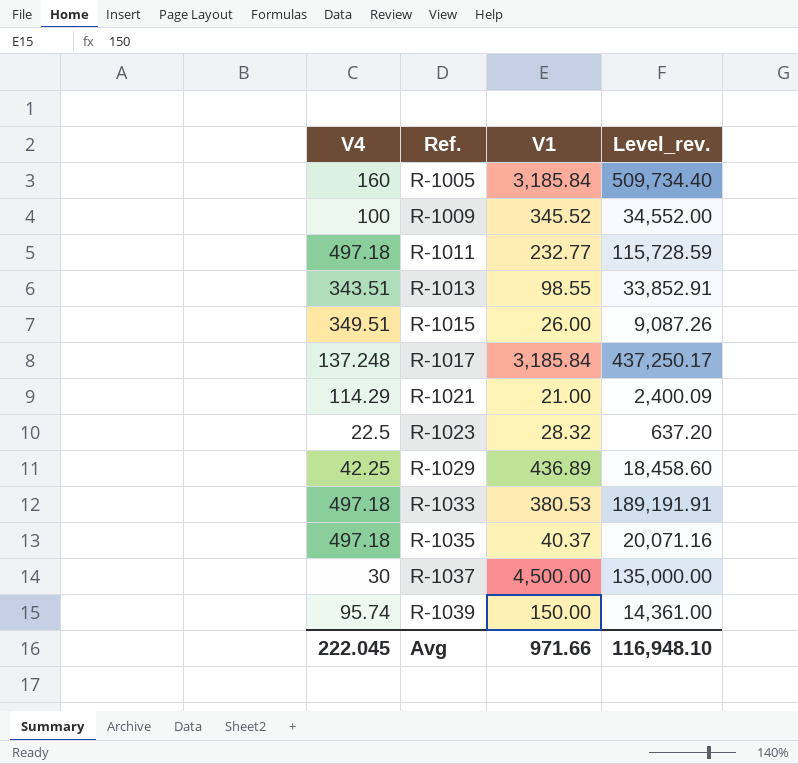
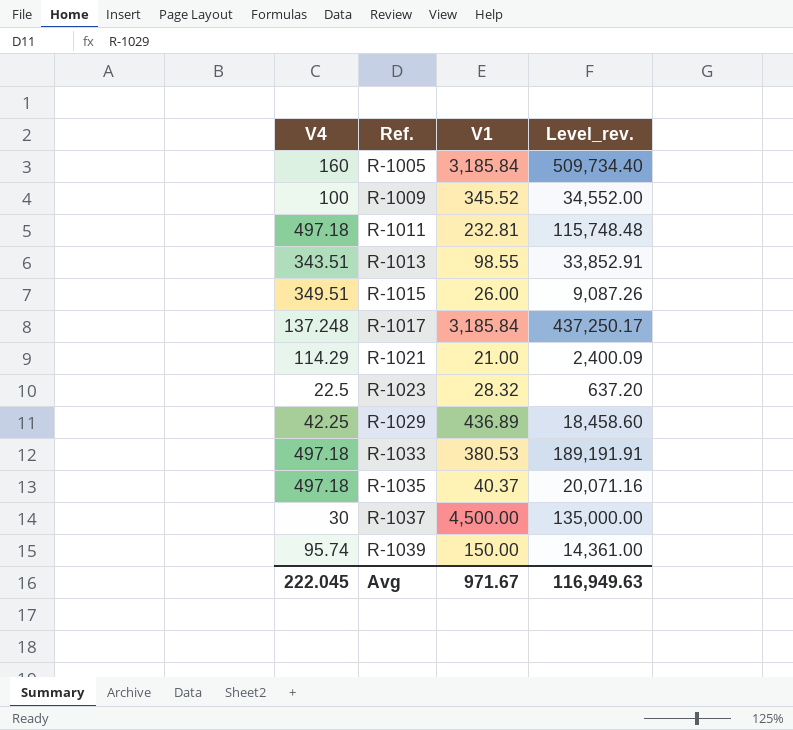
R-1011 | V1: 232.77 -> 232.81
R-1011 | Level_rev.: 115,728.59 -> 115,748.48
Avg | V1: 971.66 -> 971.67
Avg | Level_rev.: 116,948.10 -> 116,949.63

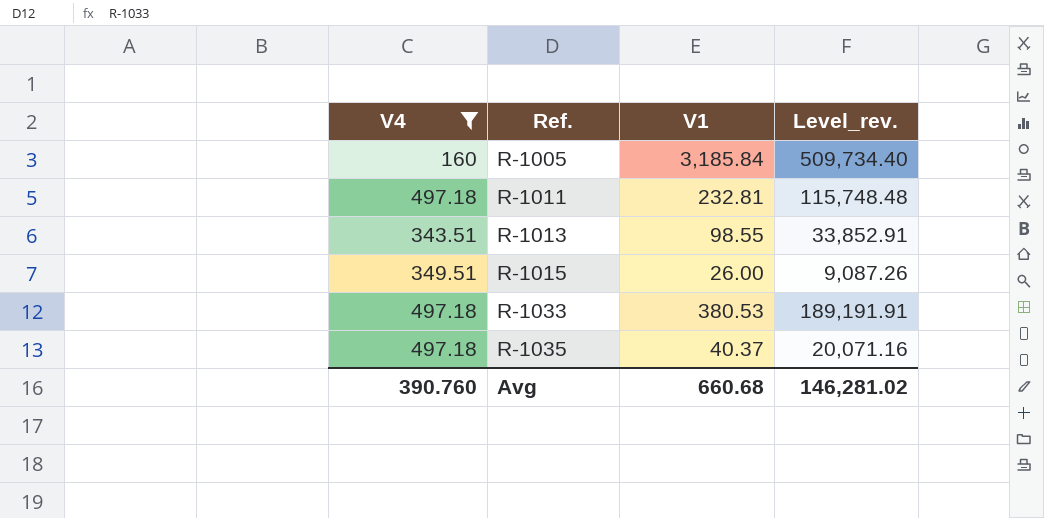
filter: none -> V4 >= 160
Avg | V4: 222.045 -> 390.760
Avg | V1: 971.67 -> 660.68
Avg | Level_rev.: 116,949.63 -> 146,281.02

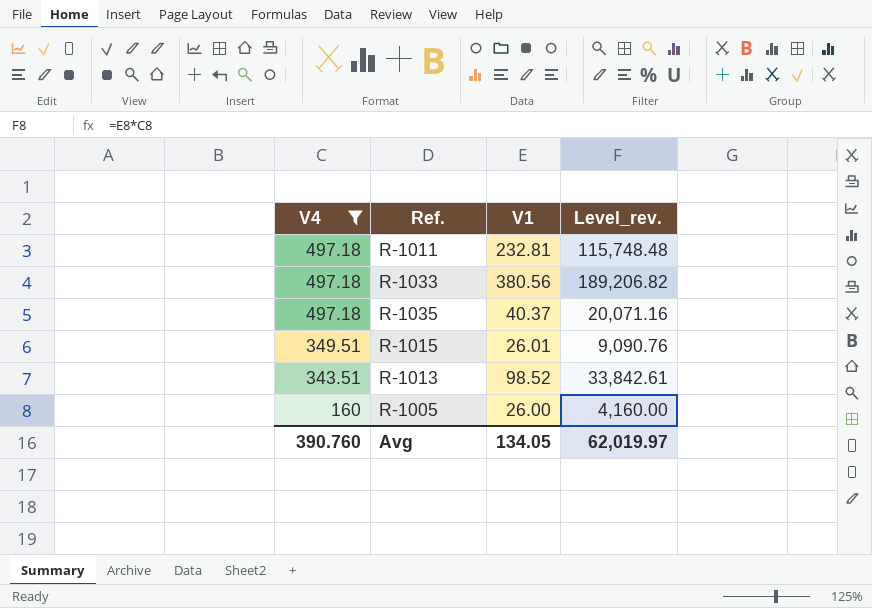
row order: Ref. ascending -> V4 descending
R-1033 | V1: 380.53 -> 380.56
R-1033 | Level_rev.: 189,191.91 -> 189,206.82
R-1015 | V1: 26.00 -> 26.01
R-1015 | Level_rev.: 9,087.26 -> 9,090.76
R-1013 | V1: 98.55 -> 98.52
R-1013 | Level_rev.: 33,852.91 -> 33,842.61
R-1005 | V1: 3,185.84 -> 26.00
R-1005 | Level_rev.: 509,734.40 -> 4,160.00
Avg | V1: 660.68 -> 134.05
Avg | Level_rev.: 146,281.02 -> 62,019.97

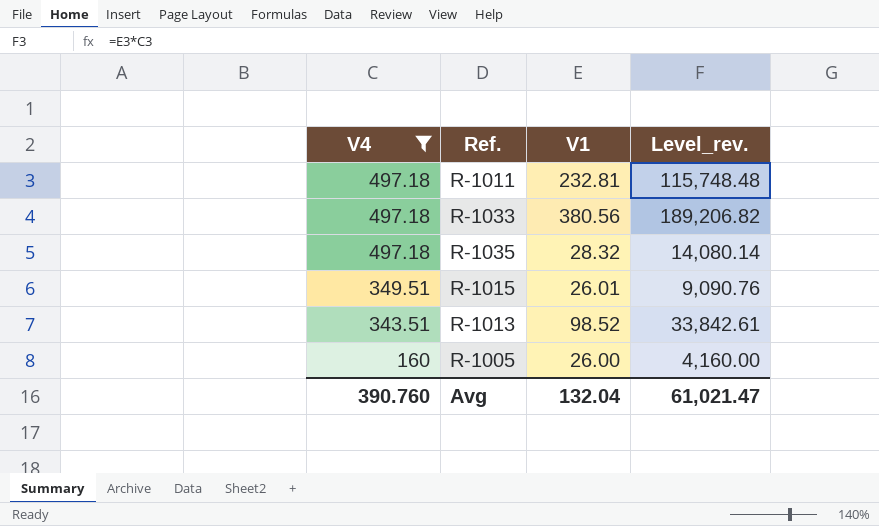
R-1035 | V1: 40.37 -> 28.32
R-1035 | Level_rev.: 20,071.16 -> 14,080.14
Avg | V1: 134.05 -> 132.04
Avg | Level_rev.: 62,019.97 -> 61,021.47

